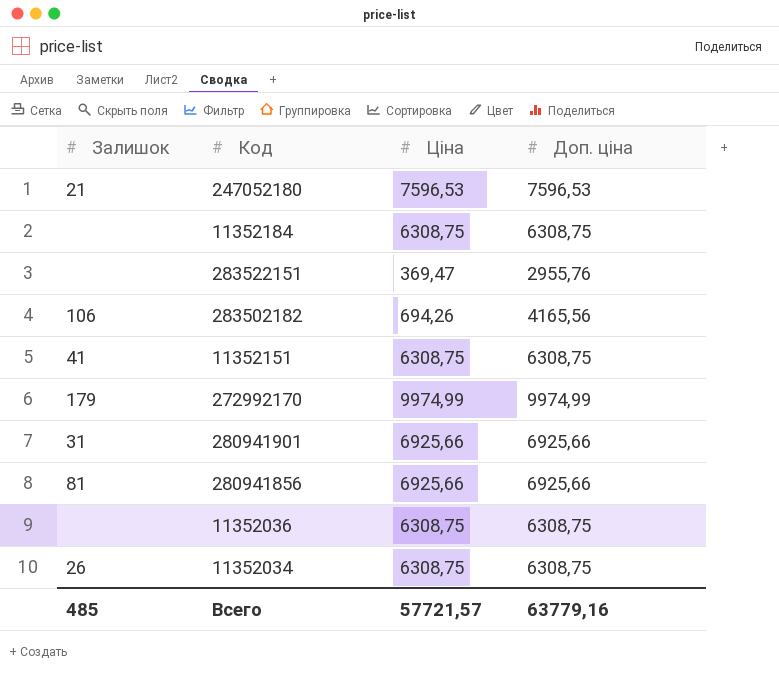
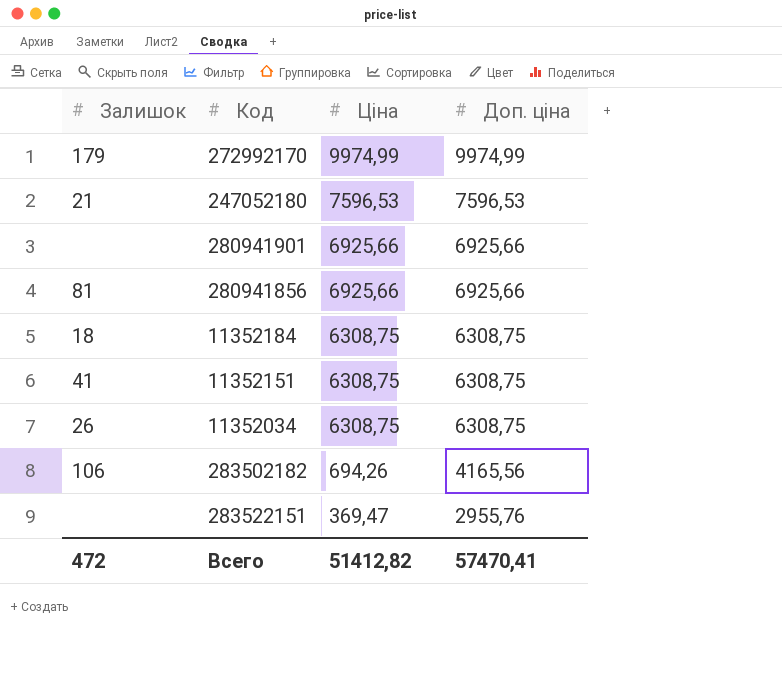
row order: none -> Ціна descending
row 11352036: none | 6308,75 | 6308,75 -> none
280941901 | Залишок: 31 -> none
11352184 | Залишок: none -> 18
Всего | Залишок: 485 -> 472
Всего | Ціна: 57721,57 -> 51412,82
Всего | Доп. ціна: 63779,16 -> 57470,41

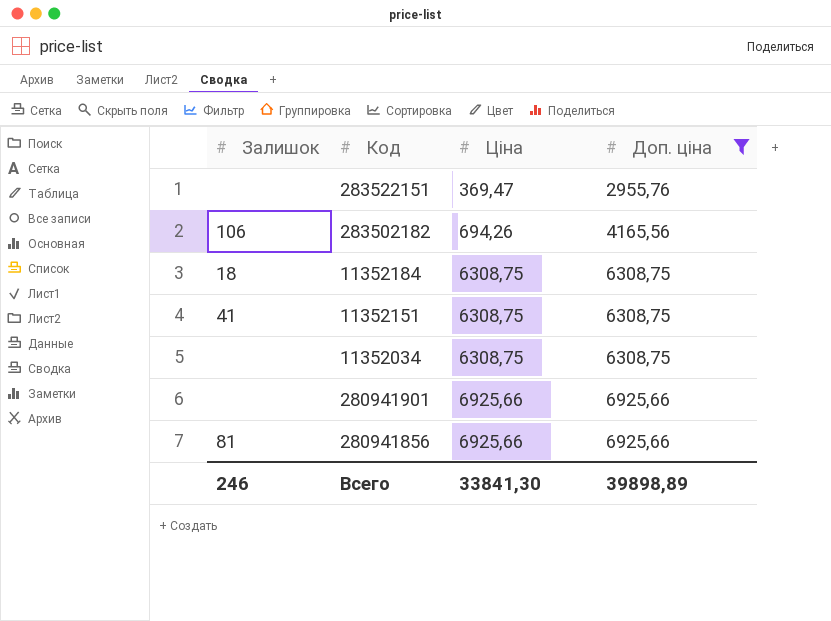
filter: none -> Доп. ціна <= 6925,66
row order: Ціна descending -> Ціна ascending
11352034 | Залишок: 26 -> none
Всего | Залишок: 472 -> 246
Всего | Ціна: 51412,82 -> 33841,30
Всего | Доп. ціна: 57470,41 -> 39898,89

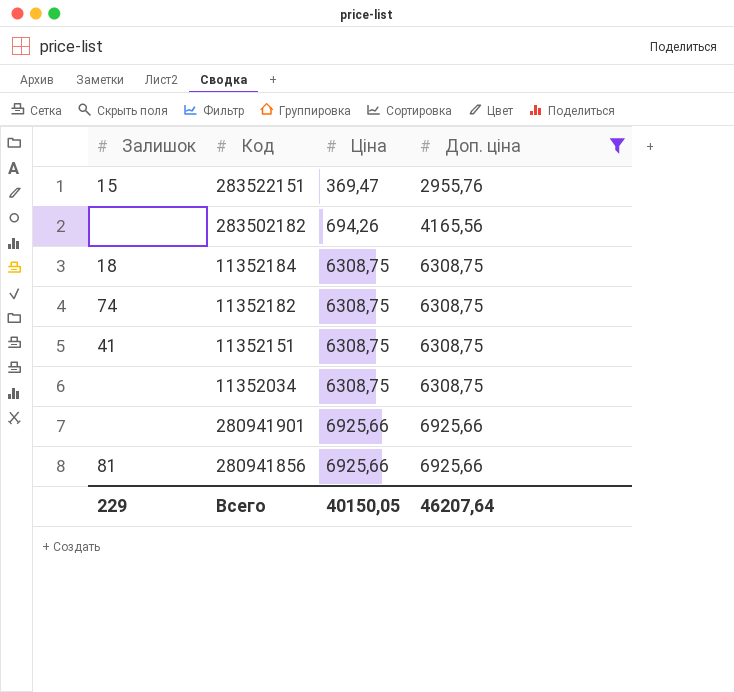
283522151 | Залишок: none -> 15
283502182 | Залишок: 106 -> none
row 11352182: none -> 74 | 6308,75 | 6308,75
Всего | Залишок: 246 -> 229
Всего | Ціна: 33841,30 -> 40150,05
Всего | Доп. ціна: 39898,89 -> 46207,64

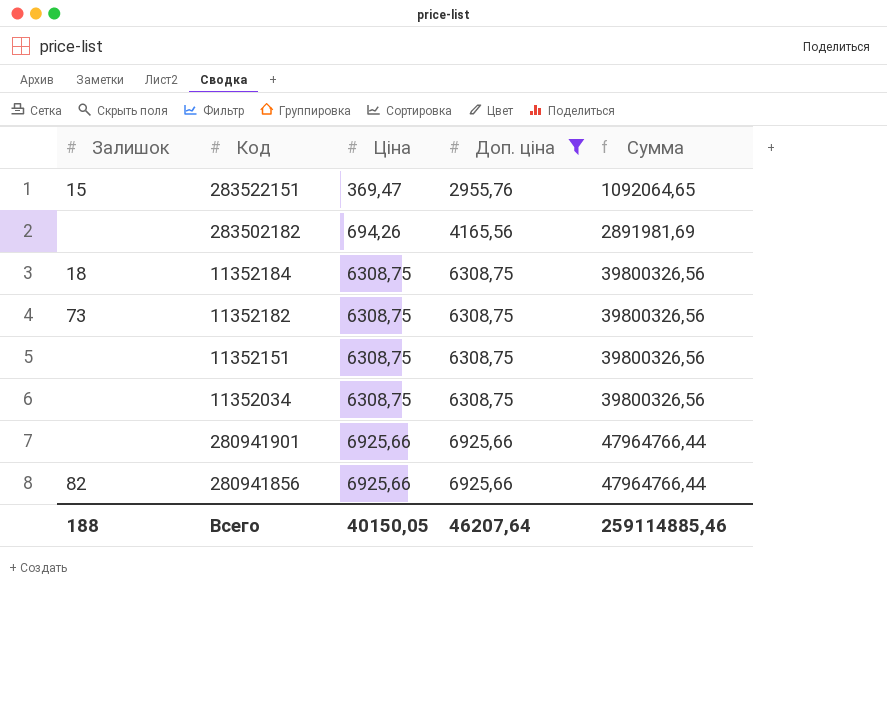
column Сумма | formula: none -> [Ціна] * [Доп. ціна]
11352182 | Залишок: 74 -> 73
11352151 | Залишок: 41 -> none
280941856 | Залишок: 81 -> 82
Всего | Залишок: 229 -> 188

